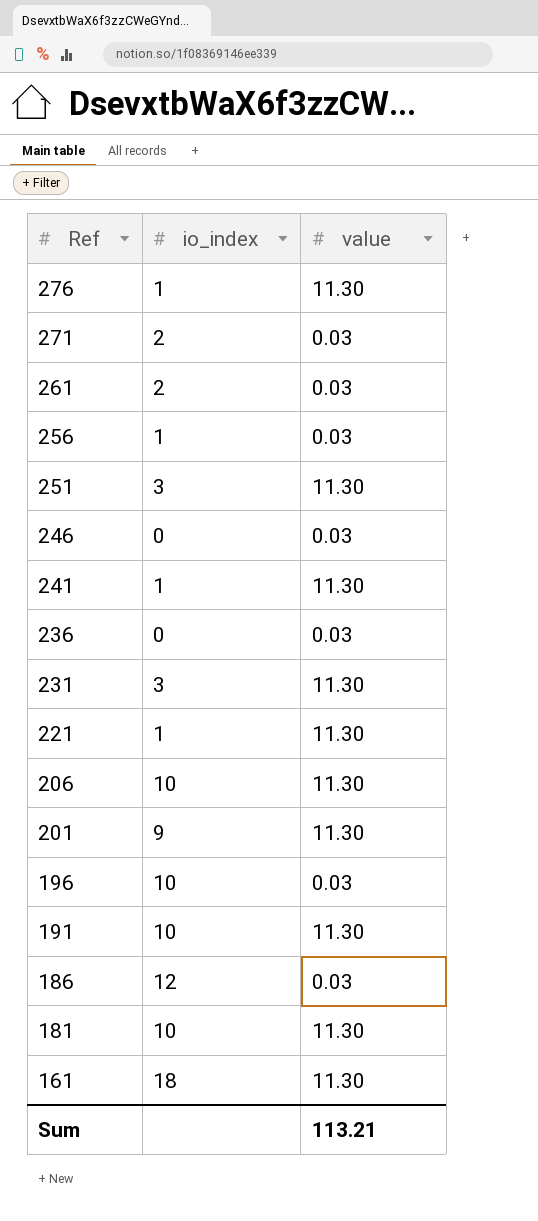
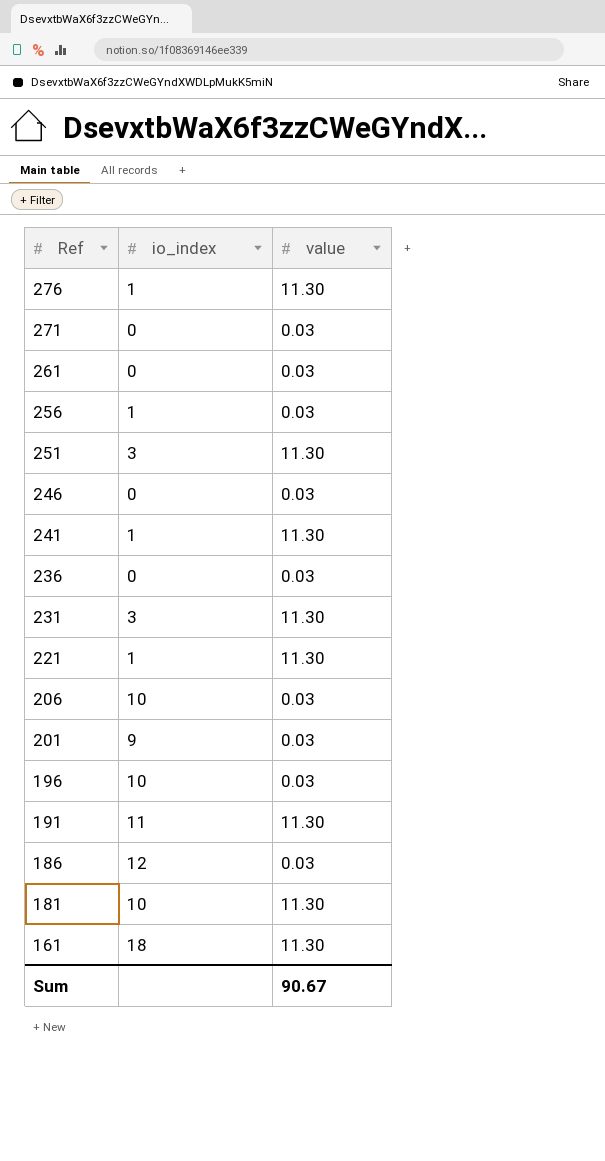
271 | io_index: 2 -> 0
261 | io_index: 2 -> 0
206 | value: 11.30 -> 0.03
201 | value: 11.30 -> 0.03
191 | io_index: 10 -> 11
Sum | value: 113.21 -> 90.67

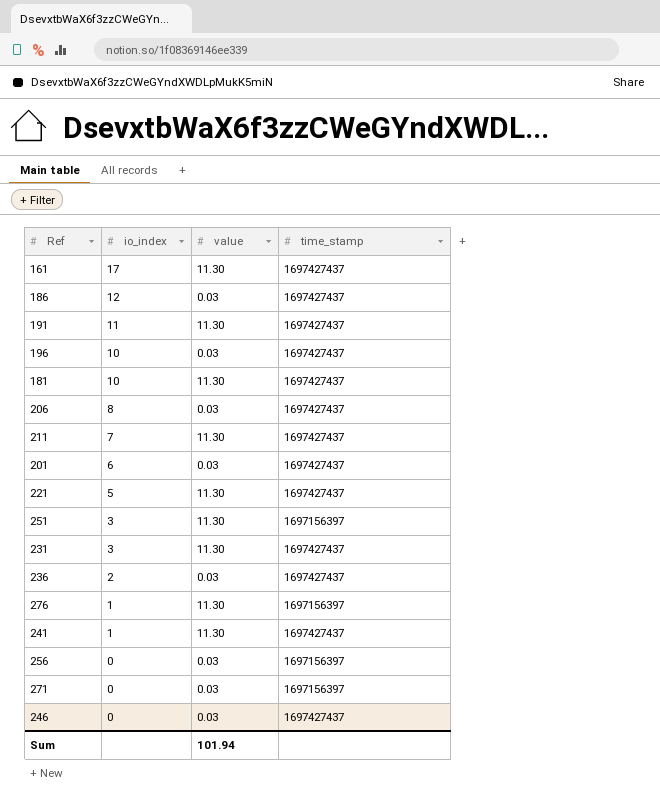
row order: Ref descending -> io_index descending
column time_stamp | position: none -> 4
row 261: 0 | 0.03 -> none
161 | io_index: 18 -> 17
206 | io_index: 10 -> 8
row 211: none -> 7 | 11.30 | 1697427437
201 | io_index: 9 -> 6
221 | io_index: 1 -> 5
236 | io_index: 0 -> 2
256 | io_index: 1 -> 0
Sum | value: 90.67 -> 101.94

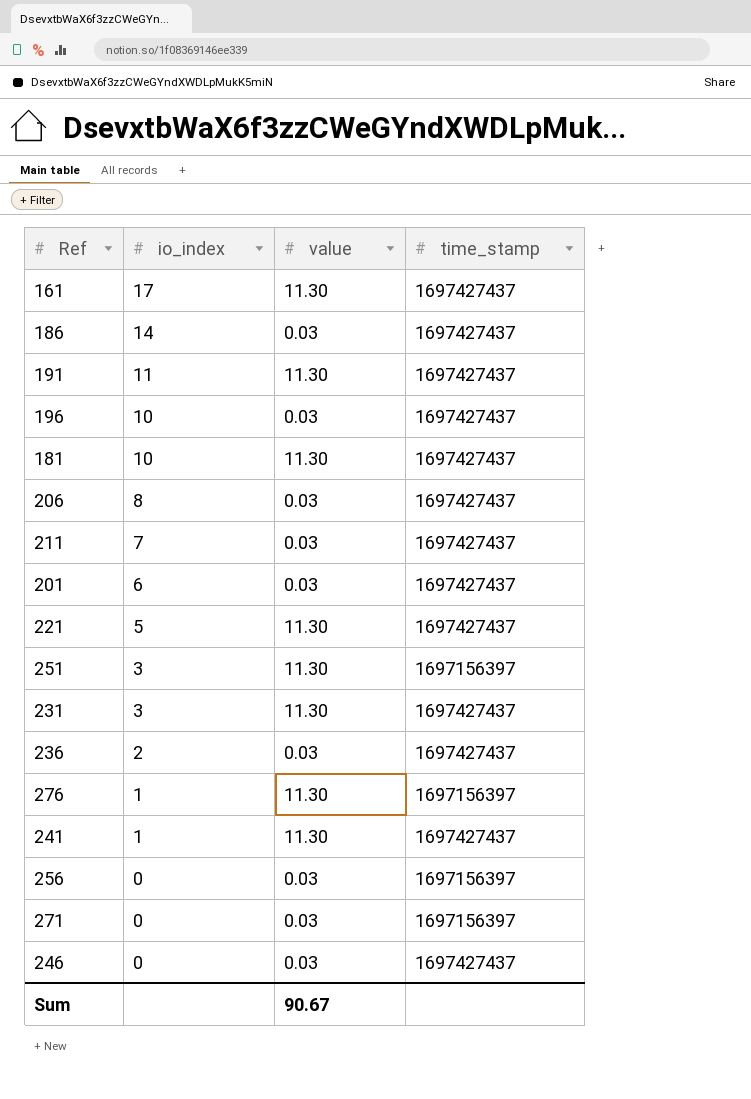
186 | io_index: 12 -> 14
211 | value: 11.30 -> 0.03
Sum | value: 101.94 -> 90.67

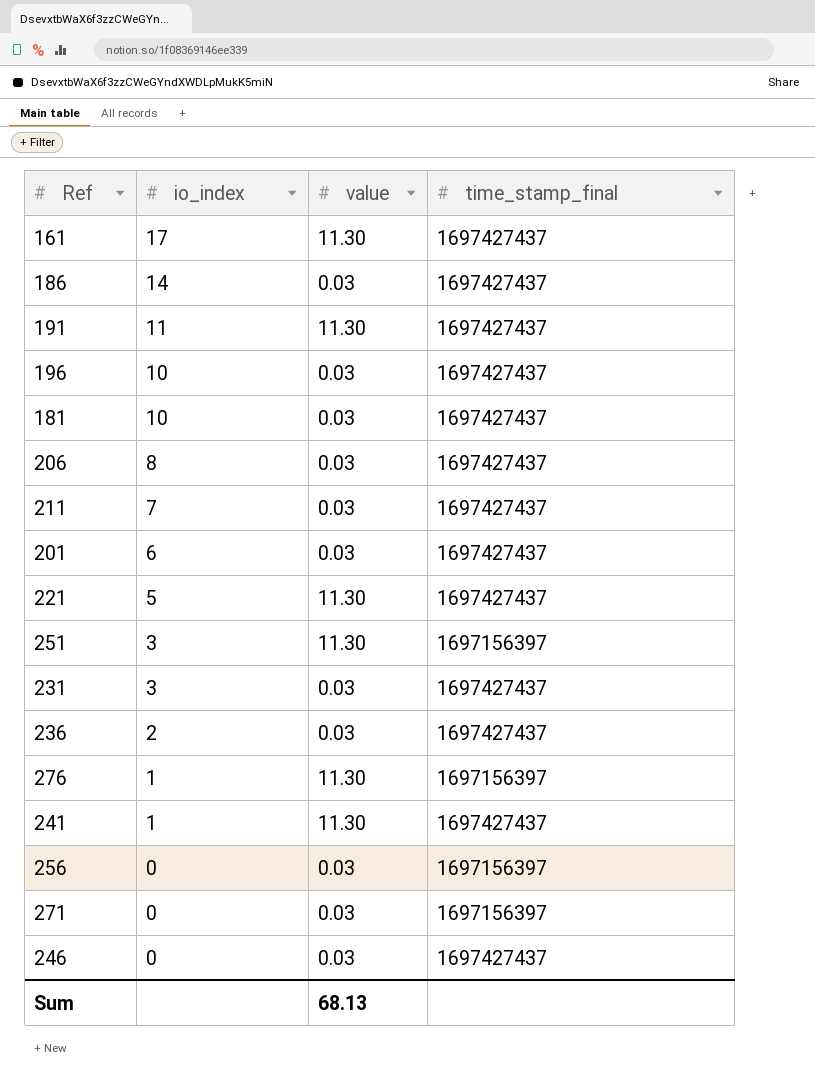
column name: time_stamp -> time_stamp_final
181 | value: 11.30 -> 0.03
231 | value: 11.30 -> 0.03
Sum | value: 90.67 -> 68.13

